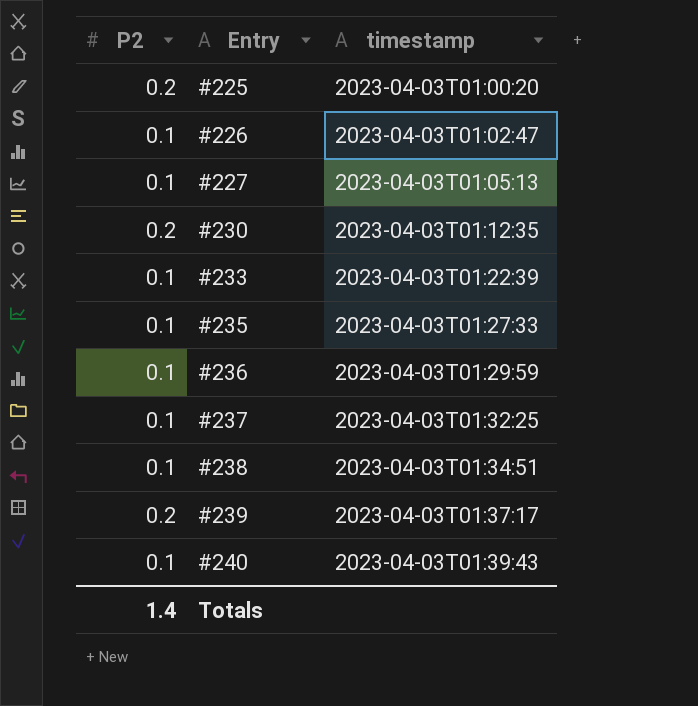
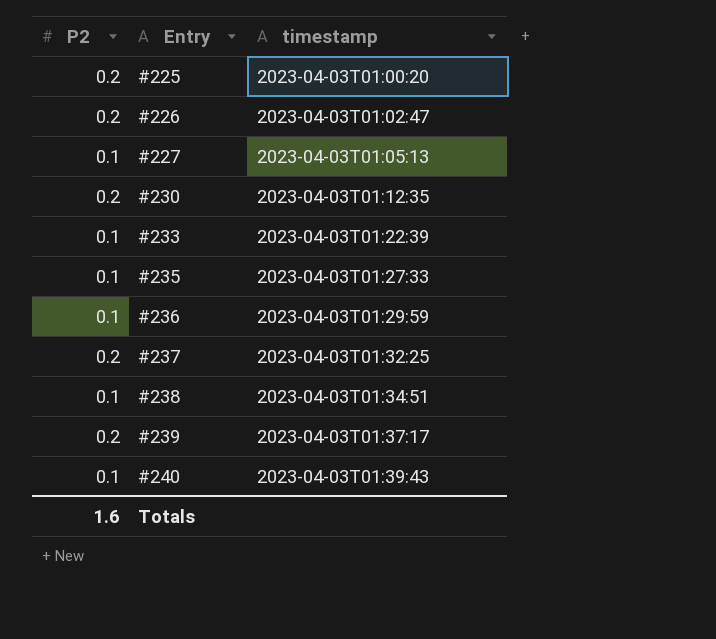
#226 | P2: 0.1 -> 0.2
#237 | P2: 0.1 -> 0.2
Totals | P2: 1.4 -> 1.6

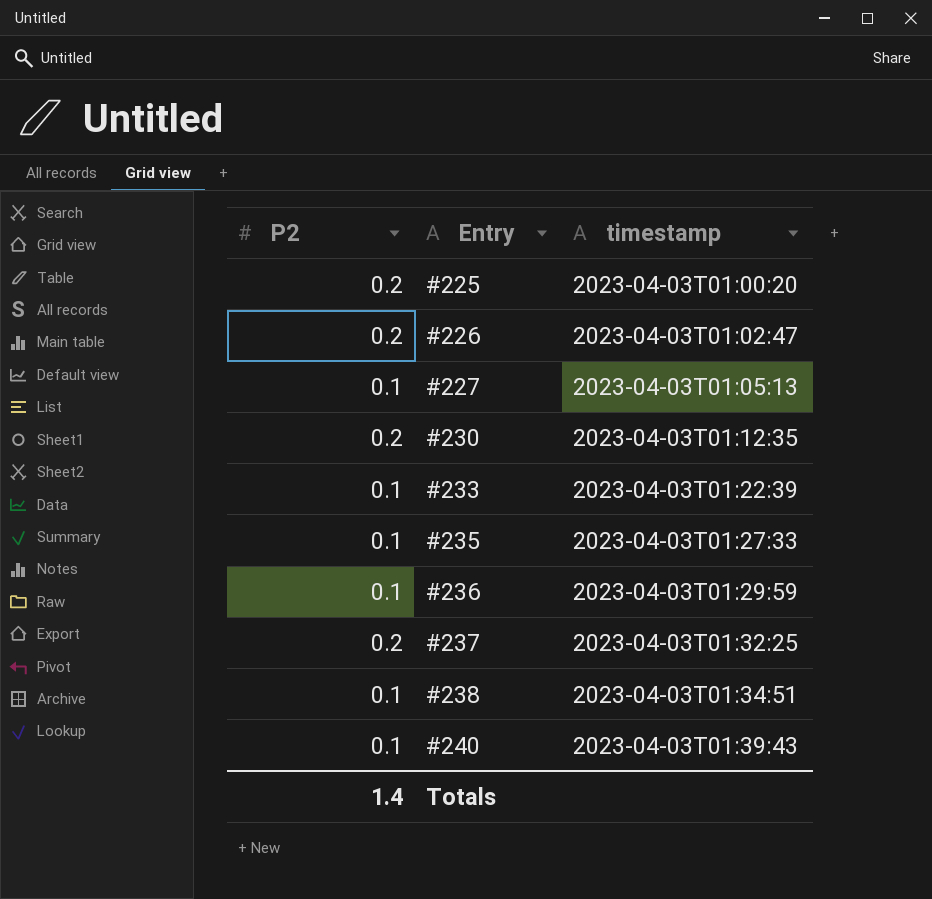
row #239: 0.2 | 2023-04-03T01:37:17 -> none
Totals | P2: 1.6 -> 1.4

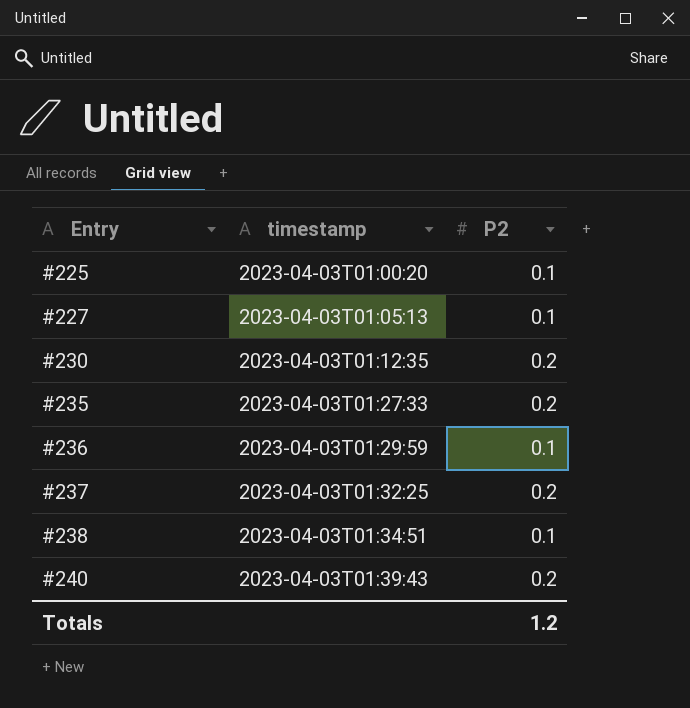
column P2 | position: 1 -> 3
row #226: 0.2 | 2023-04-03T01:02:47 -> none
row #233: 0.1 | 2023-04-03T01:22:39 -> none
#225 | P2: 0.2 -> 0.1
#235 | P2: 0.1 -> 0.2
#240 | P2: 0.1 -> 0.2
Totals | P2: 1.4 -> 1.2

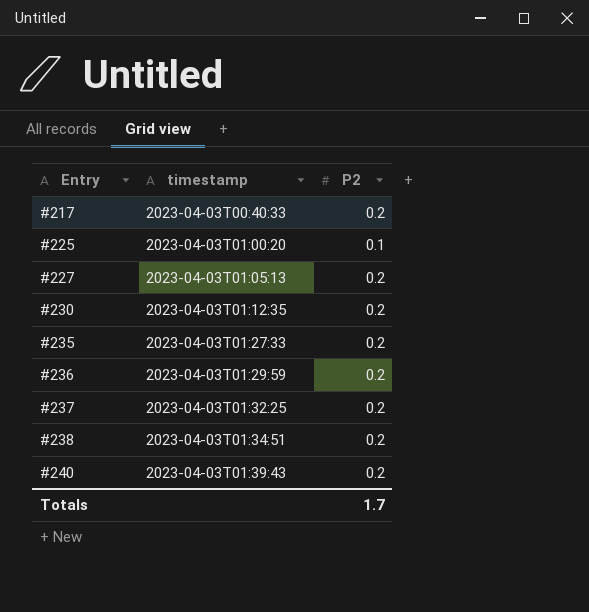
row #217: none -> 2023-04-03T00:40:33 | 0.2
#227 | P2: 0.1 -> 0.2
#236 | P2: 0.1 -> 0.2
#238 | P2: 0.1 -> 0.2
Totals | P2: 1.2 -> 1.7

